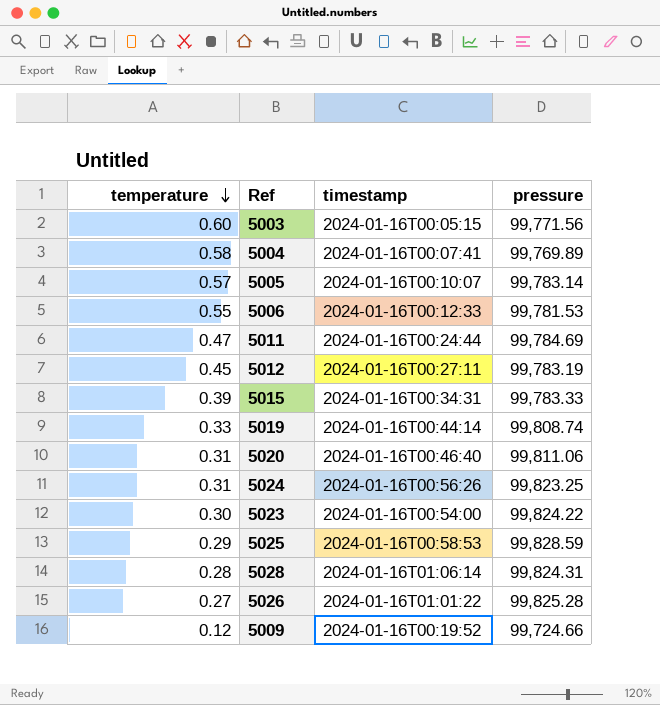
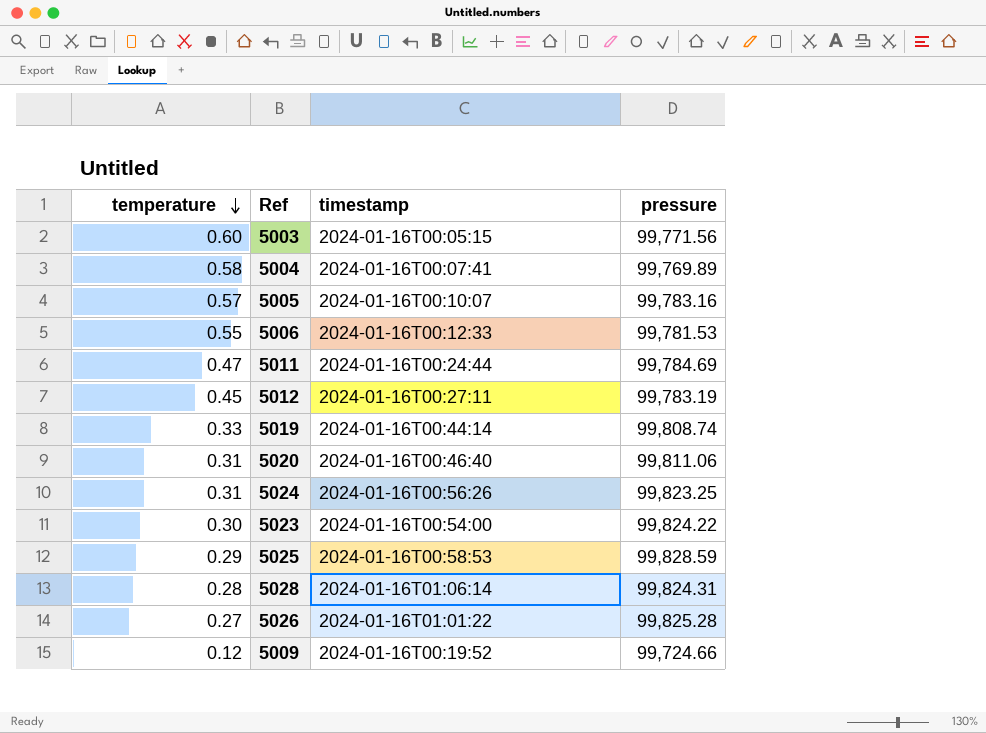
row 5015: 0.39 | 2024-01-16T00:34:31 | 99,783.33 -> none
5005 | pressure: 99,783.14 -> 99,783.16

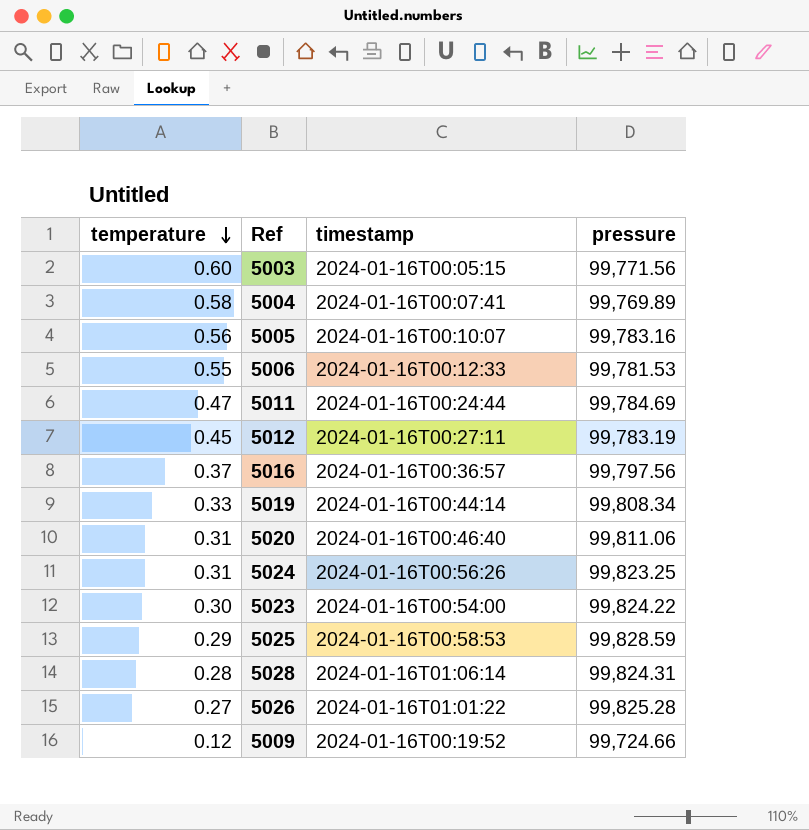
5005 | temperature: 0.57 -> 0.56
row 5016: none -> 0.37 | 2024-01-16T00:36:57 | 99,797.56
5019 | pressure: 99,808.74 -> 99,808.34

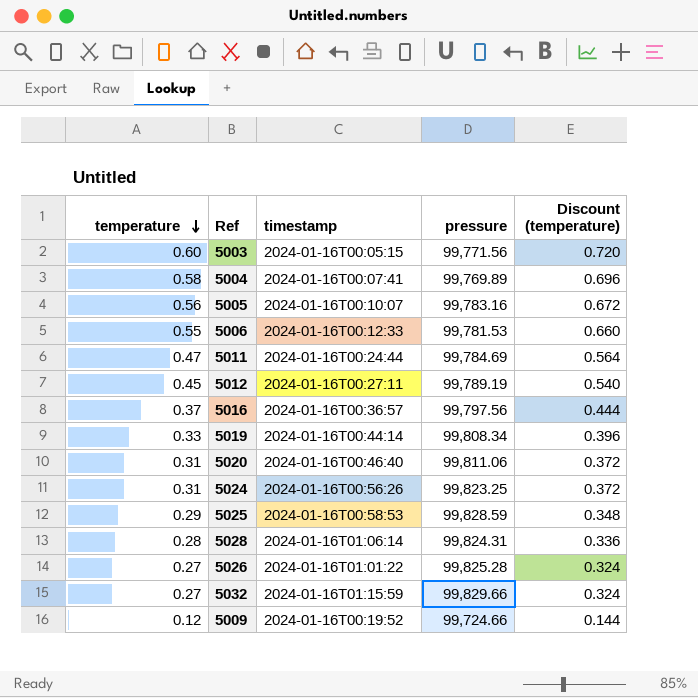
column Discount (temperature) | formula: none -> [temperature] * 1.2
row 5023: 0.30 | 2024-01-16T00:54:00 | 99,824.22 -> none
5012 | pressure: 99,783.19 -> 99,789.19
row 5032: none -> 0.27 | 2024-01-16T01:15:59 | 99,829.66 | 0.324

